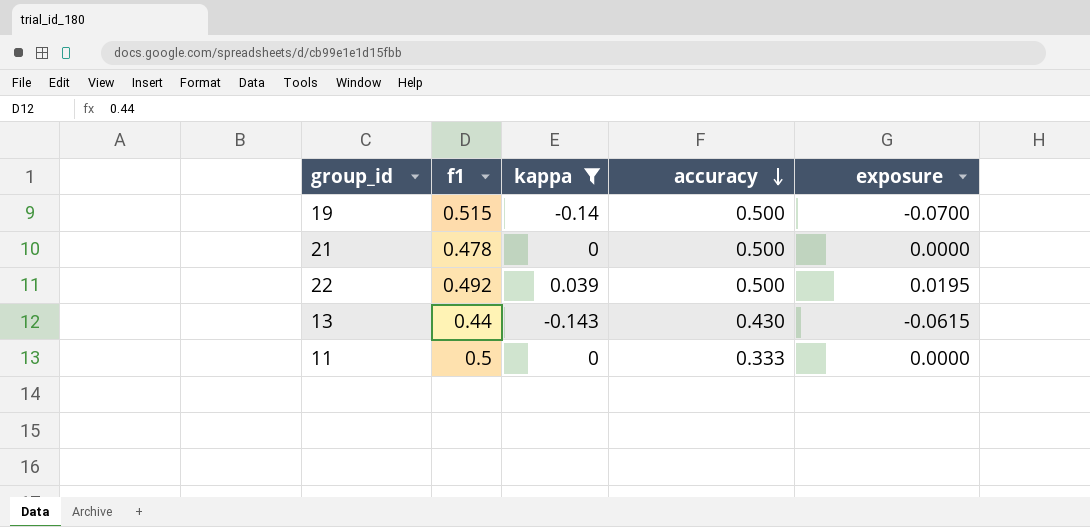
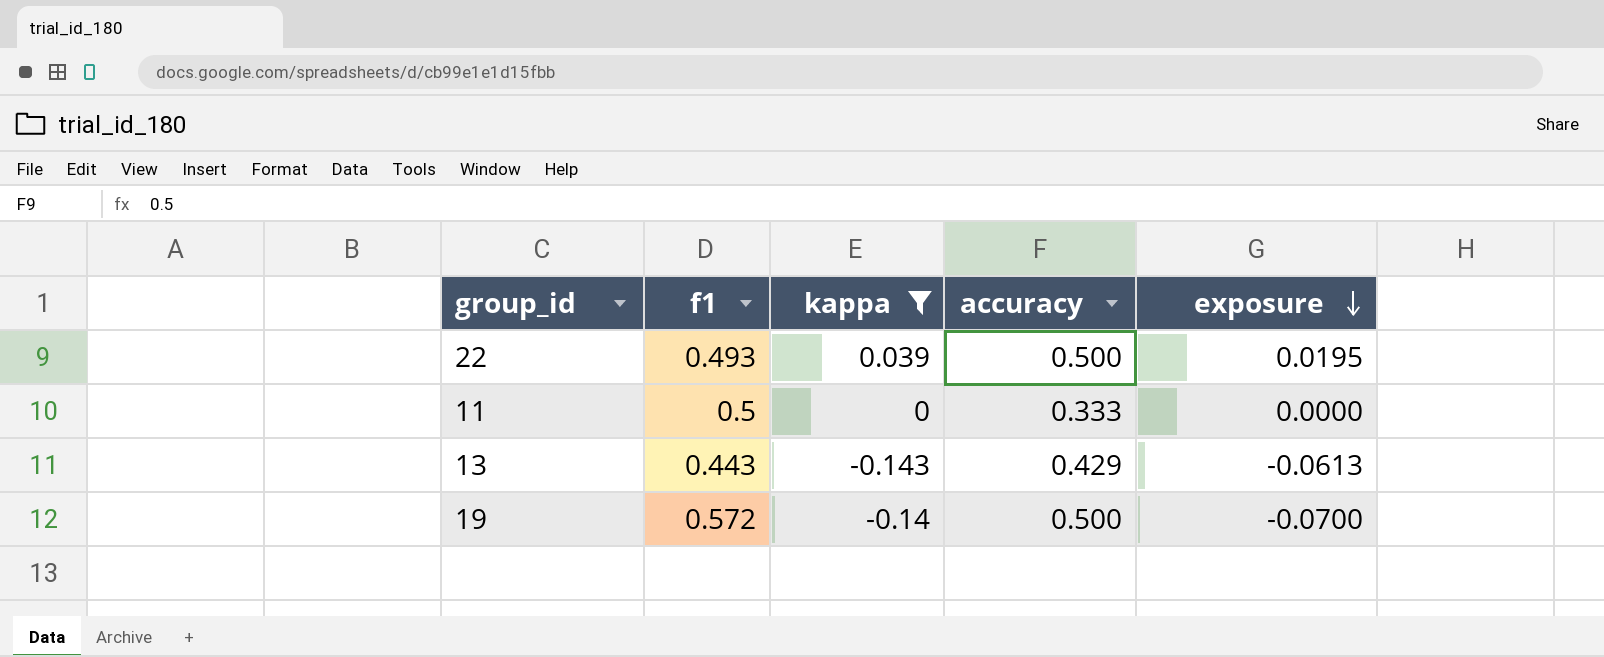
row order: accuracy descending -> exposure descending
row 21: 0.478 | 0 | 0.500 | 0.0000 -> none
22 | f1: 0.492 -> 0.493
13 | f1: 0.44 -> 0.443
13 | accuracy: 0.430 -> 0.429
13 | exposure: -0.0615 -> -0.0613
19 | f1: 0.515 -> 0.572

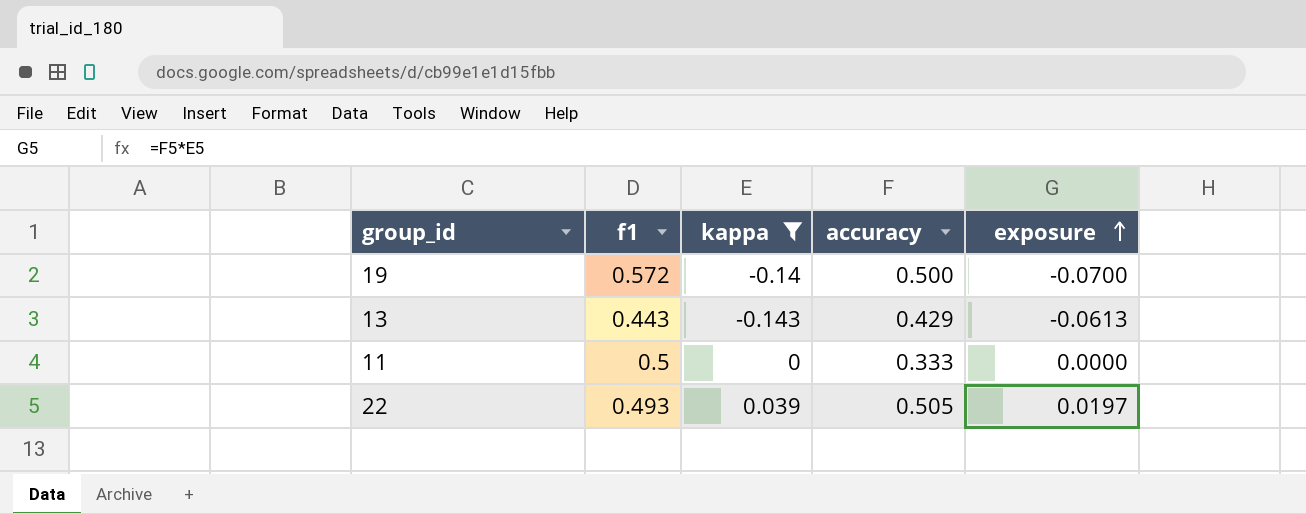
row order: exposure descending -> exposure ascending
22 | accuracy: 0.500 -> 0.505
22 | exposure: 0.0195 -> 0.0197

